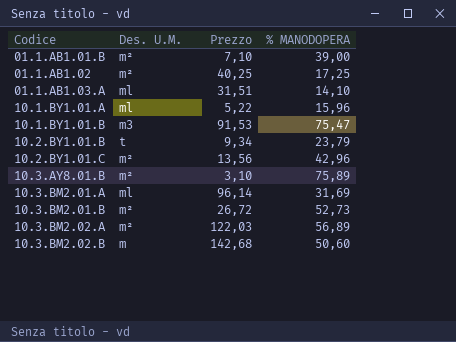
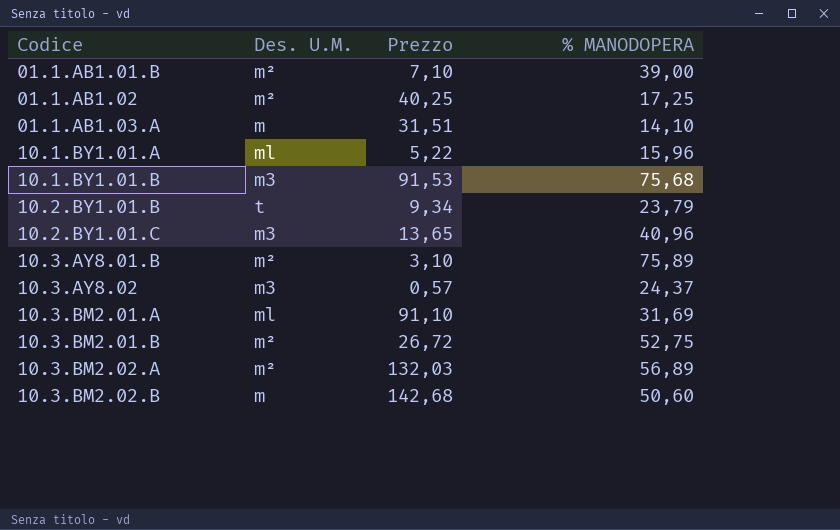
01.1.AB1.03.A | Des. U.M.: ml -> m
10.1.BY1.01.B | % MANODOPERA: 75,47 -> 75,68
10.2.BY1.01.C | Des. U.M.: m² -> m3
10.2.BY1.01.C | Prezzo: 13,56 -> 13,65
10.2.BY1.01.C | % MANODOPERA: 42,96 -> 40,96
row 10.3.AY8.02: none -> m3 | 0,57 | 24,37
10.3.BM2.01.A | Prezzo: 96,14 -> 91,10
10.3.BM2.01.B | % MANODOPERA: 52,73 -> 52,75
10.3.BM2.02.A | Prezzo: 122,03 -> 132,03

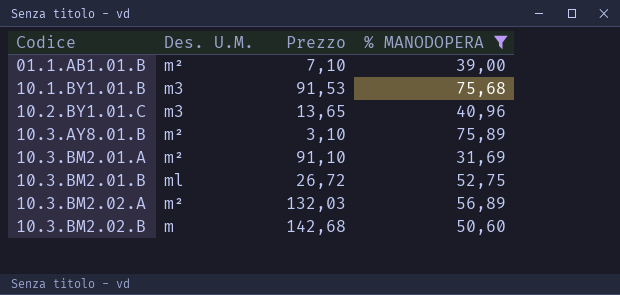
filter: none -> % MANODOPERA >= 31,69
10.3.BM2.01.A | Des. U.M.: ml -> m²
10.3.BM2.01.B | Des. U.M.: m² -> ml

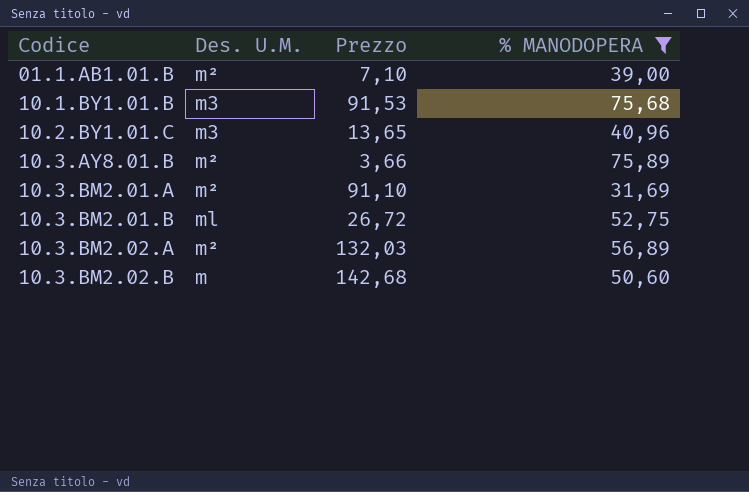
10.3.AY8.01.B | Prezzo: 3,10 -> 3,66

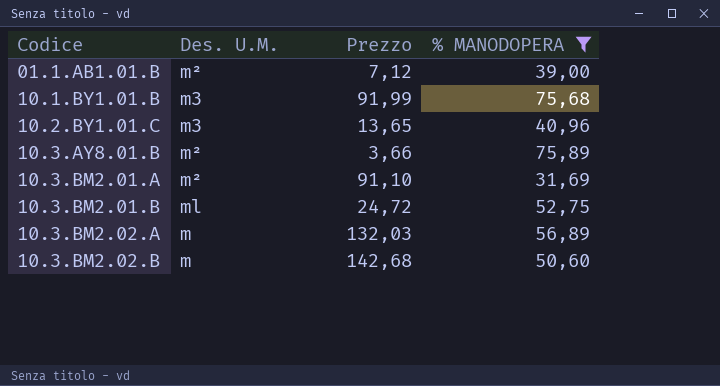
01.1.AB1.01.B | Prezzo: 7,10 -> 7,12
10.1.BY1.01.B | Prezzo: 91,53 -> 91,99
10.3.BM2.01.B | Prezzo: 26,72 -> 24,72
10.3.BM2.02.A | Des. U.M.: m² -> m

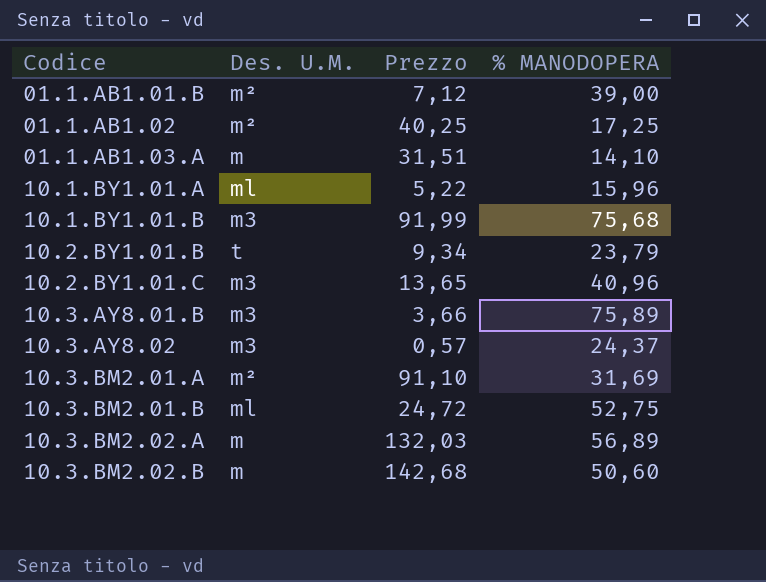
filter: % MANODOPERA >= 31,69 -> none
10.3.AY8.01.B | Des. U.M.: m² -> m3

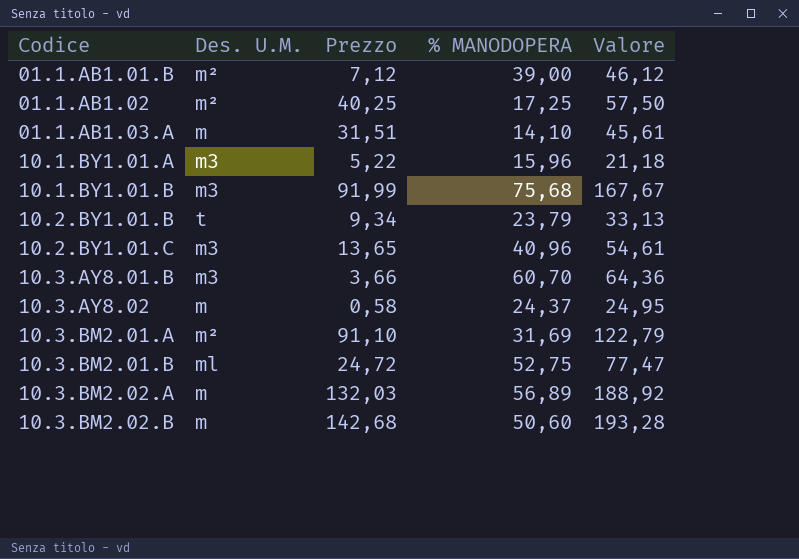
column Valore | formula: none -> [Prezzo] + [% MANODOPERA]
10.1.BY1.01.A | Des. U.M.: ml -> m3
10.3.AY8.01.B | % MANODOPERA: 75,89 -> 60,70
10.3.AY8.02 | Des. U.M.: m3 -> m
10.3.AY8.02 | Prezzo: 0,57 -> 0,58

